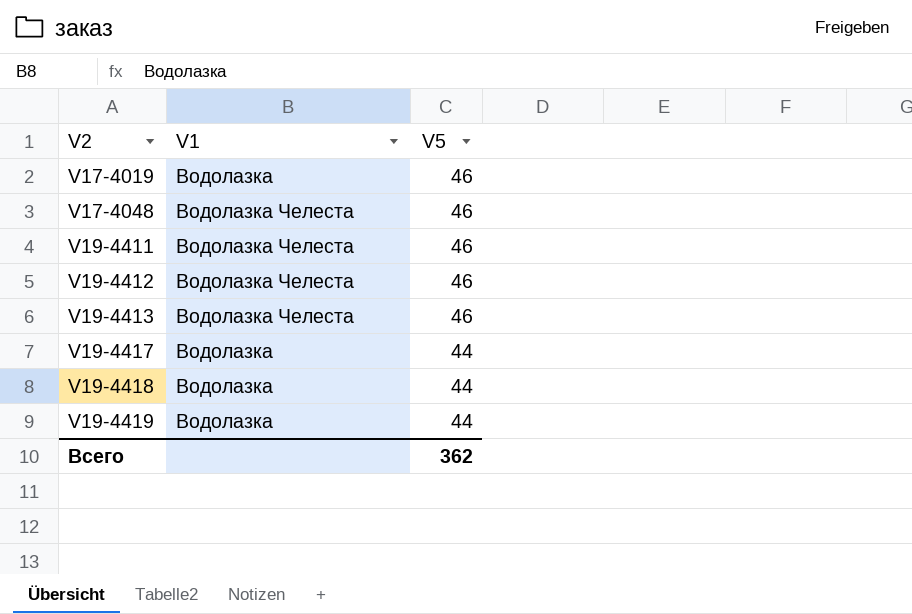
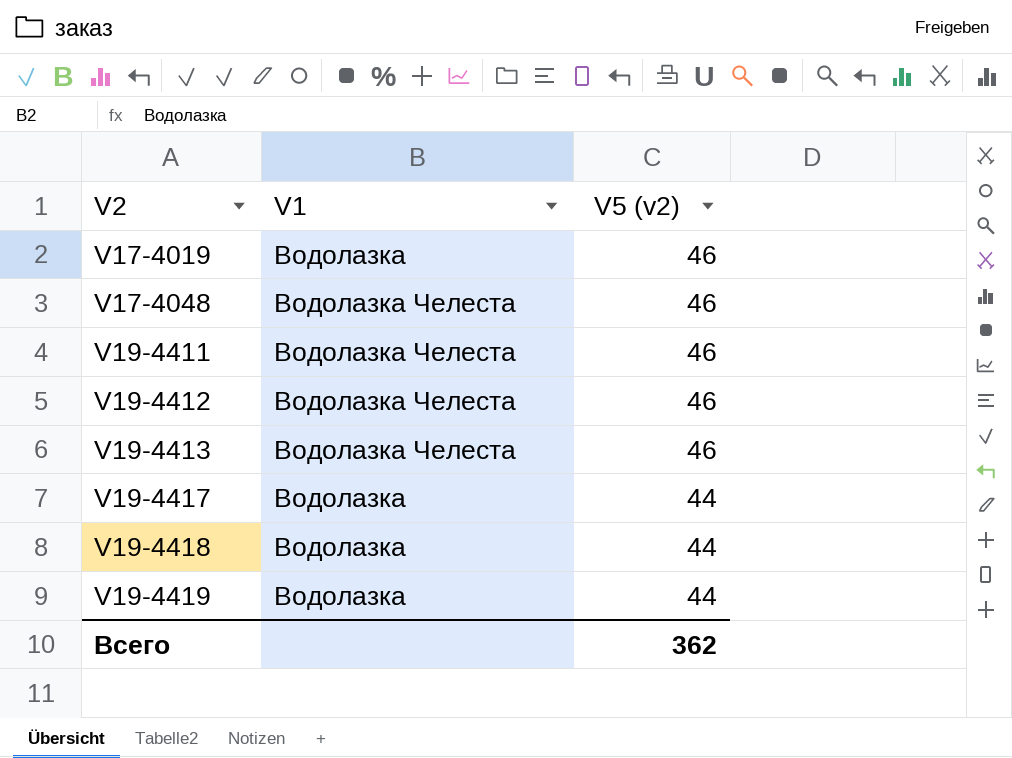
column name: V5 -> V5 (v2)

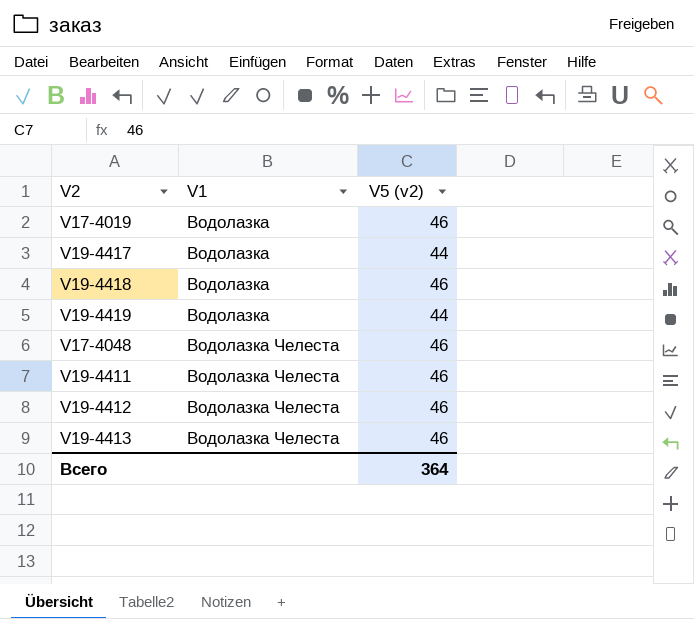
row order: V2 ascending -> V1 ascending
V19-4418 | V5 (v2): 44 -> 46
Всего | V5 (v2): 362 -> 364

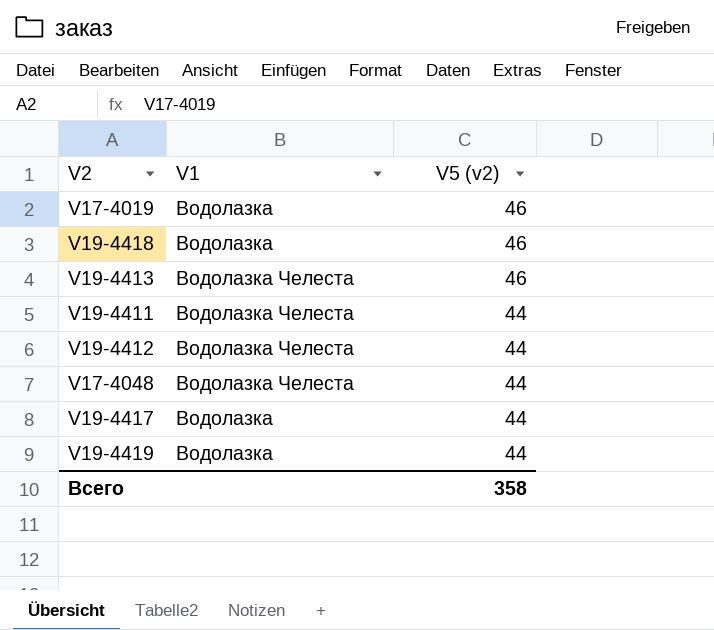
row order: V1 ascending -> V5 (v2) descending
V19-4411 | V5 (v2): 46 -> 44
V19-4412 | V5 (v2): 46 -> 44
V17-4048 | V5 (v2): 46 -> 44
Всего | V5 (v2): 364 -> 358

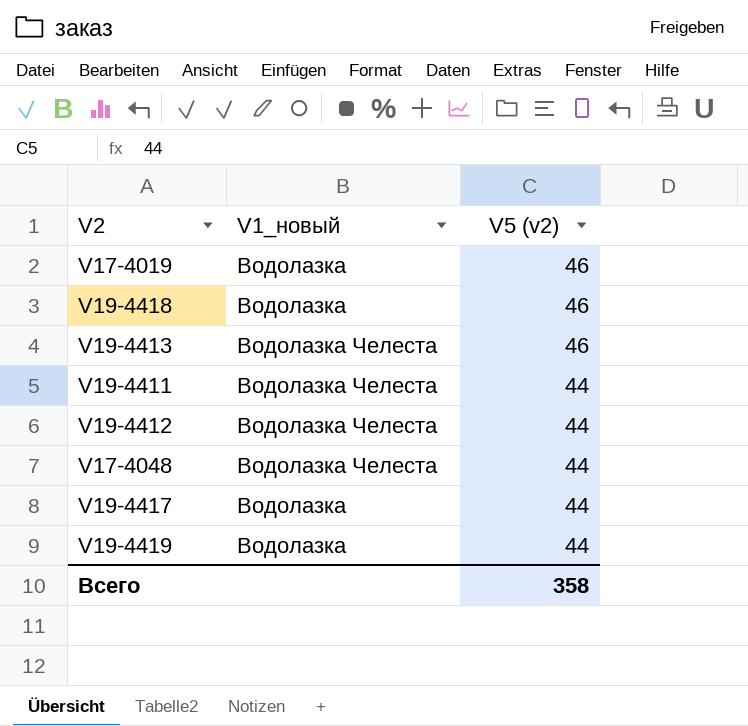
column name: V1 -> V1_новый

